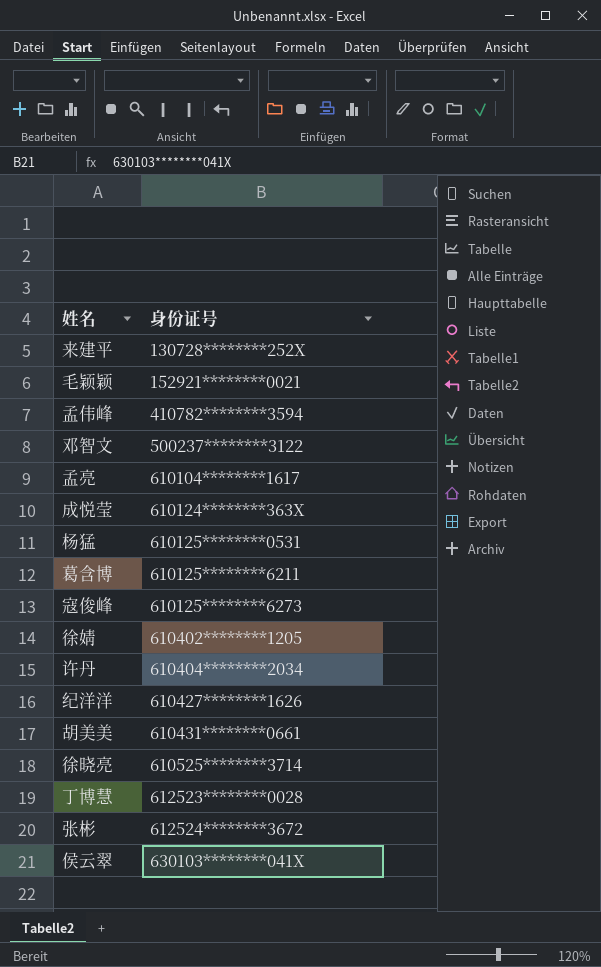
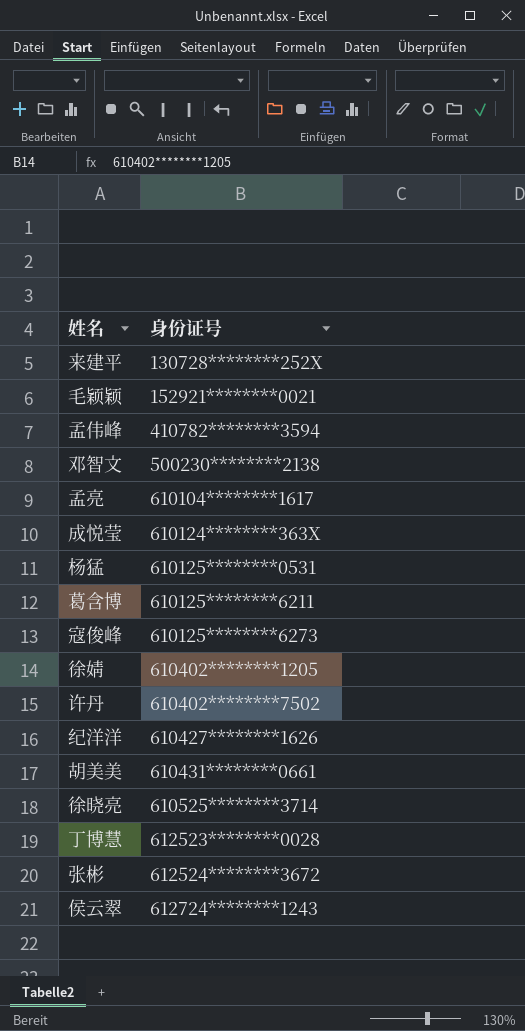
邓智文 | 身份证号: 500237********3122 -> 500230********2138
许丹 | 身份证号: 610404********2034 -> 610402********7502
侯云翠 | 身份证号: 630103********041X -> 612724********1243

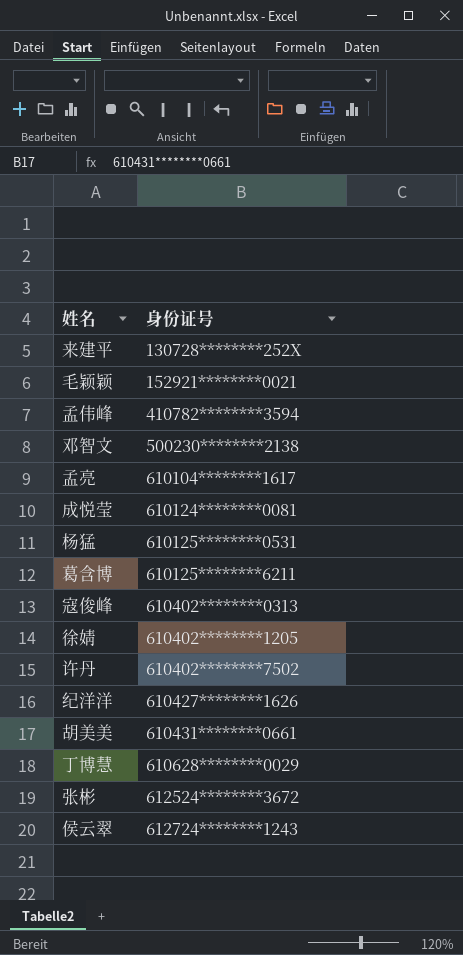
row 徐晓亮: 610525********3714 -> none
成悦莹 | 身份证号: 610124********363X -> 610124********0081
寇俊峰 | 身份证号: 610125********6273 -> 610402********0313
丁博慧 | 身份证号: 612523********0028 -> 610628********0029

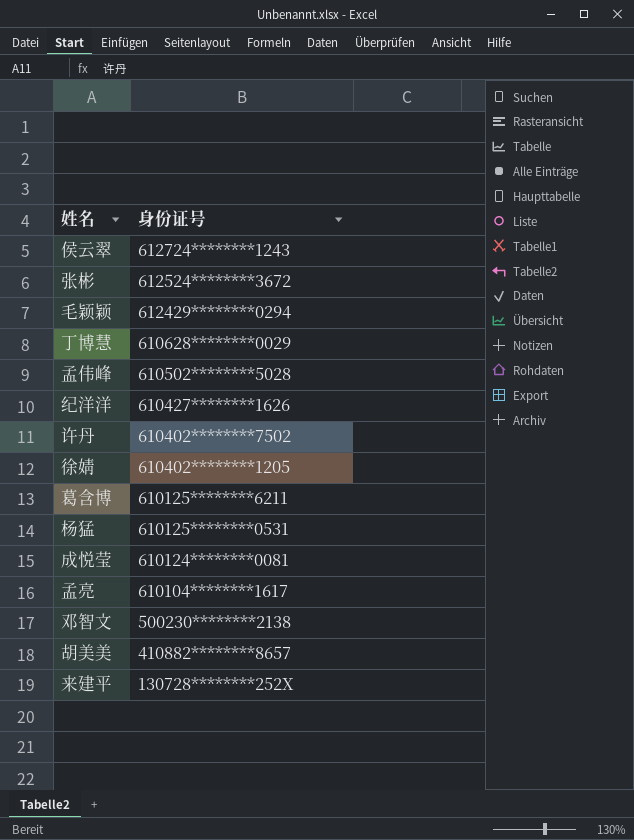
row order: 身份证号 ascending -> 身份证号 descending
row 寇俊峰: 610402********0313 -> none
毛颖颖 | 身份证号: 152921********0021 -> 612429********0294
孟伟峰 | 身份证号: 410782********3594 -> 610502********5028
胡美美 | 身份证号: 610431********0661 -> 410882********8657

